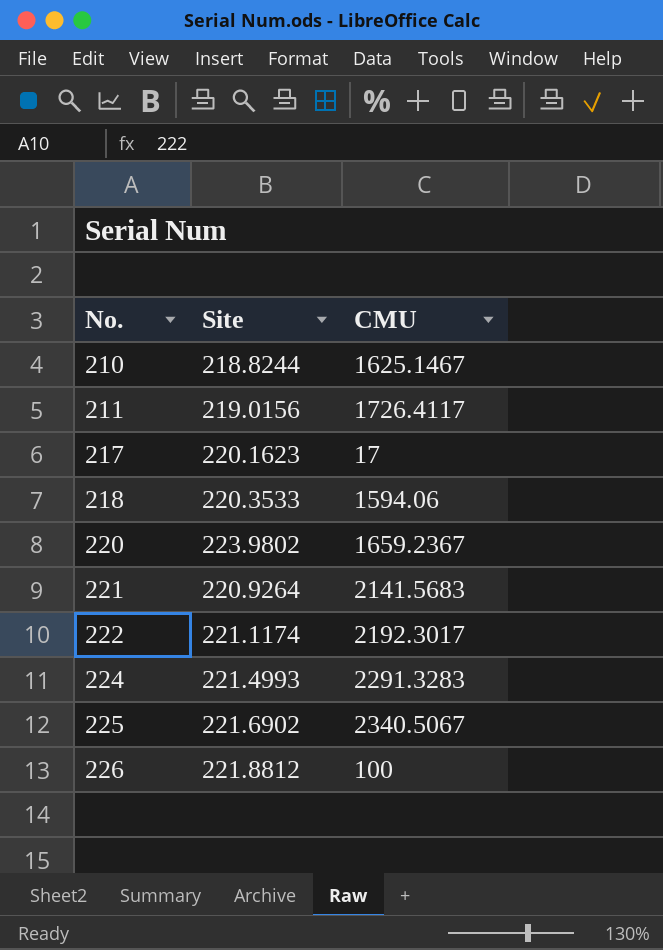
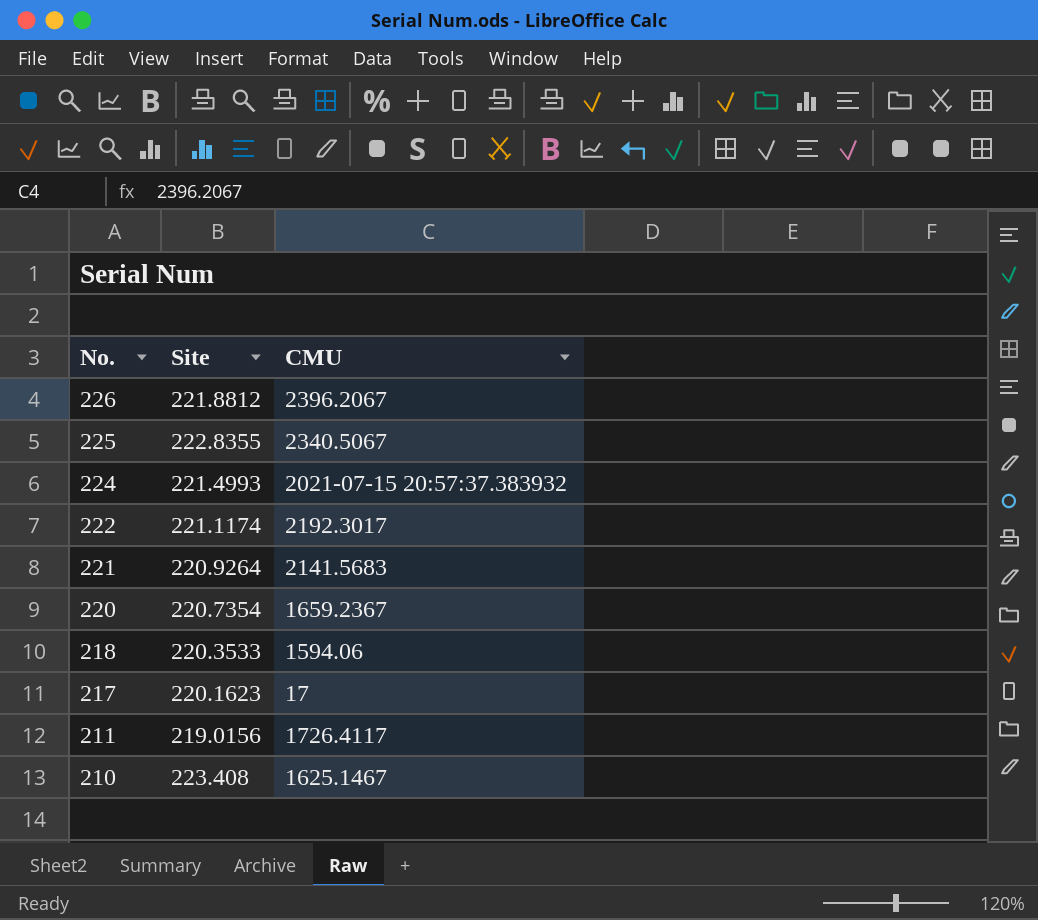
row order: No. ascending -> No. descending
226 | CMU: 100 -> 2396.2067
225 | Site: 221.6902 -> 222.8355
224 | CMU: 2291.3283 -> 2021-07-15 20:57:37.383932
220 | Site: 223.9802 -> 220.7354
210 | Site: 218.8244 -> 223.408

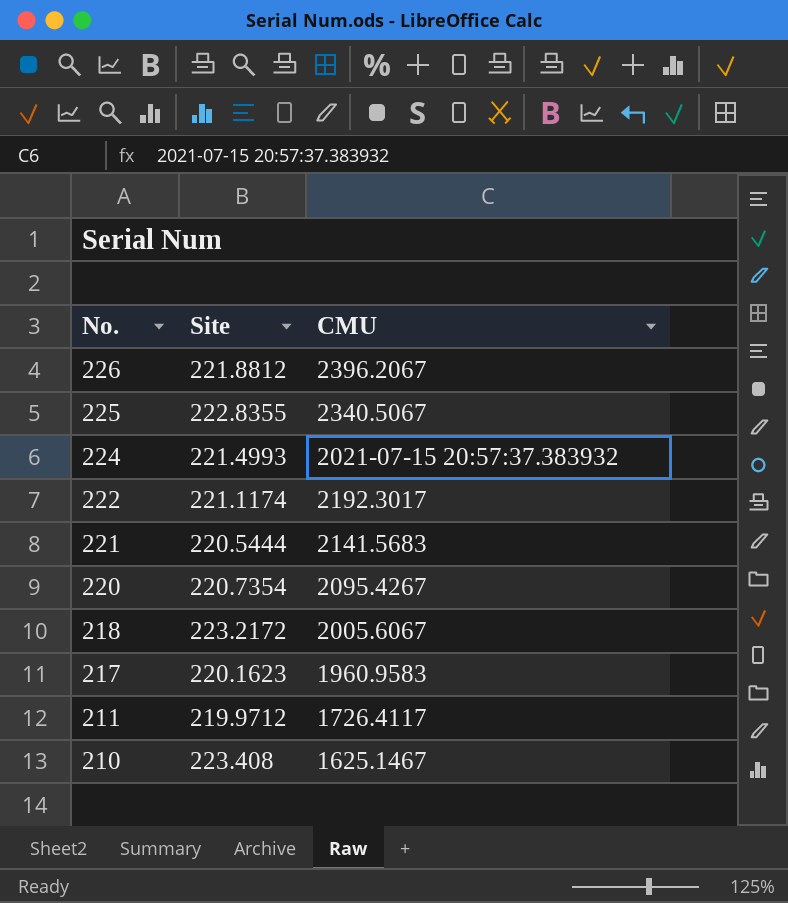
221 | Site: 220.9264 -> 220.5444
220 | CMU: 1659.2367 -> 2095.4267
218 | Site: 220.3533 -> 223.2172
218 | CMU: 1594.06 -> 2005.6067
217 | CMU: 17 -> 1960.9583
211 | Site: 219.0156 -> 219.9712

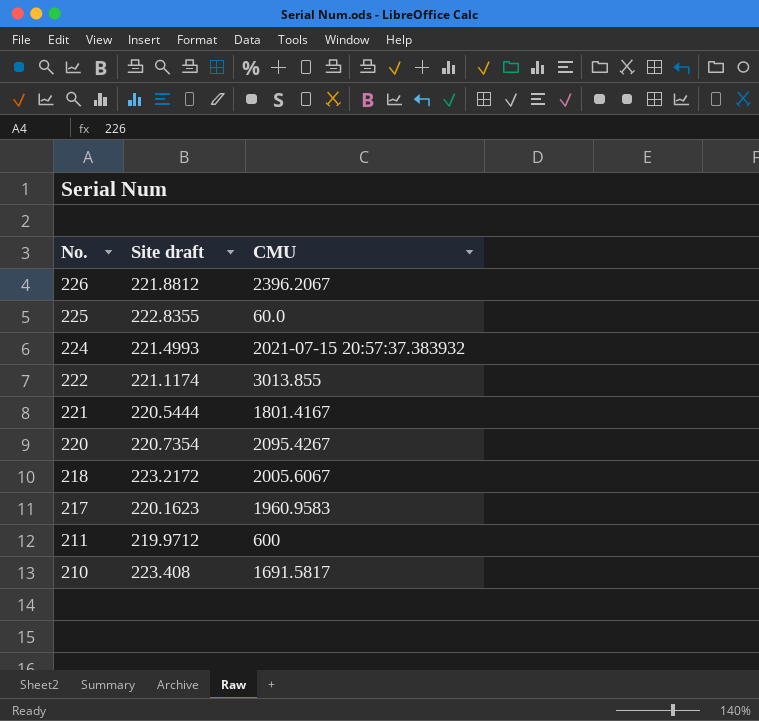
column name: Site -> Site draft
225 | CMU: 2340.5067 -> 60.0
222 | CMU: 2192.3017 -> 3013.855
221 | CMU: 2141.5683 -> 1801.4167
211 | CMU: 1726.4117 -> 600
210 | CMU: 1625.1467 -> 1691.5817

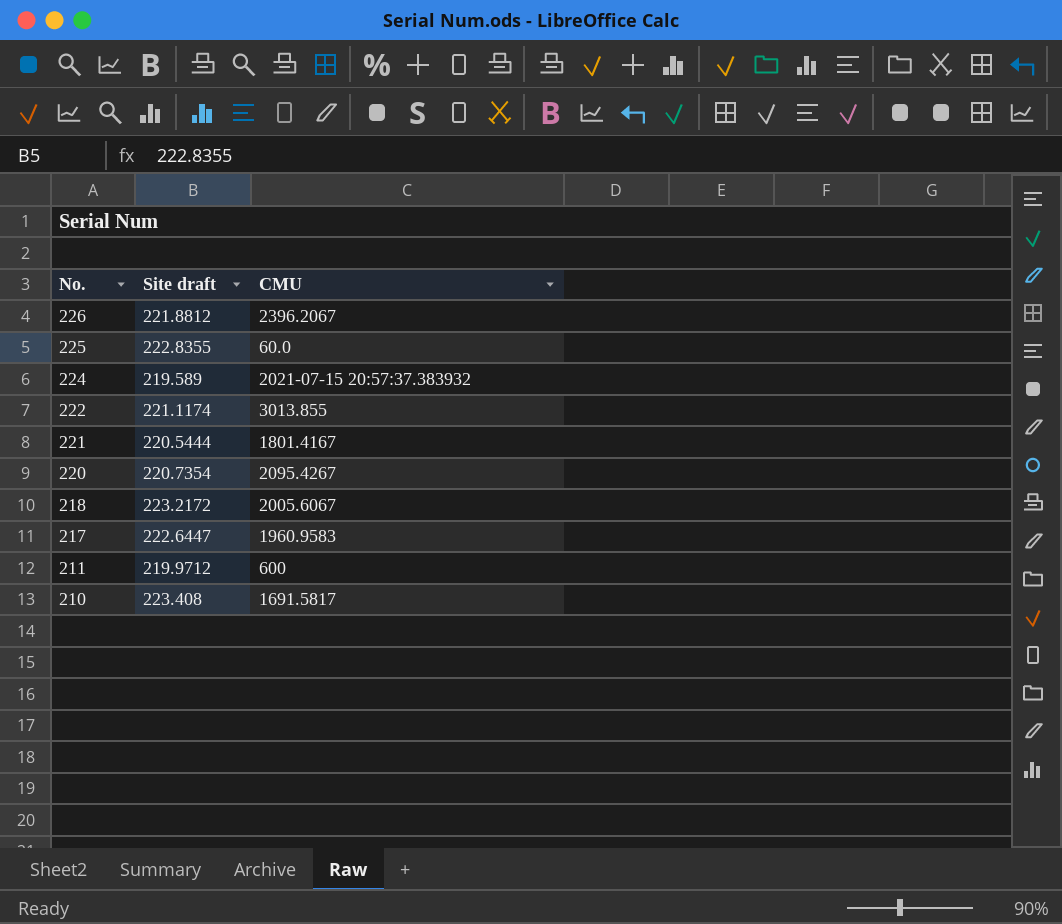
224 | Site draft: 221.4993 -> 219.589
217 | Site draft: 220.1623 -> 222.6447

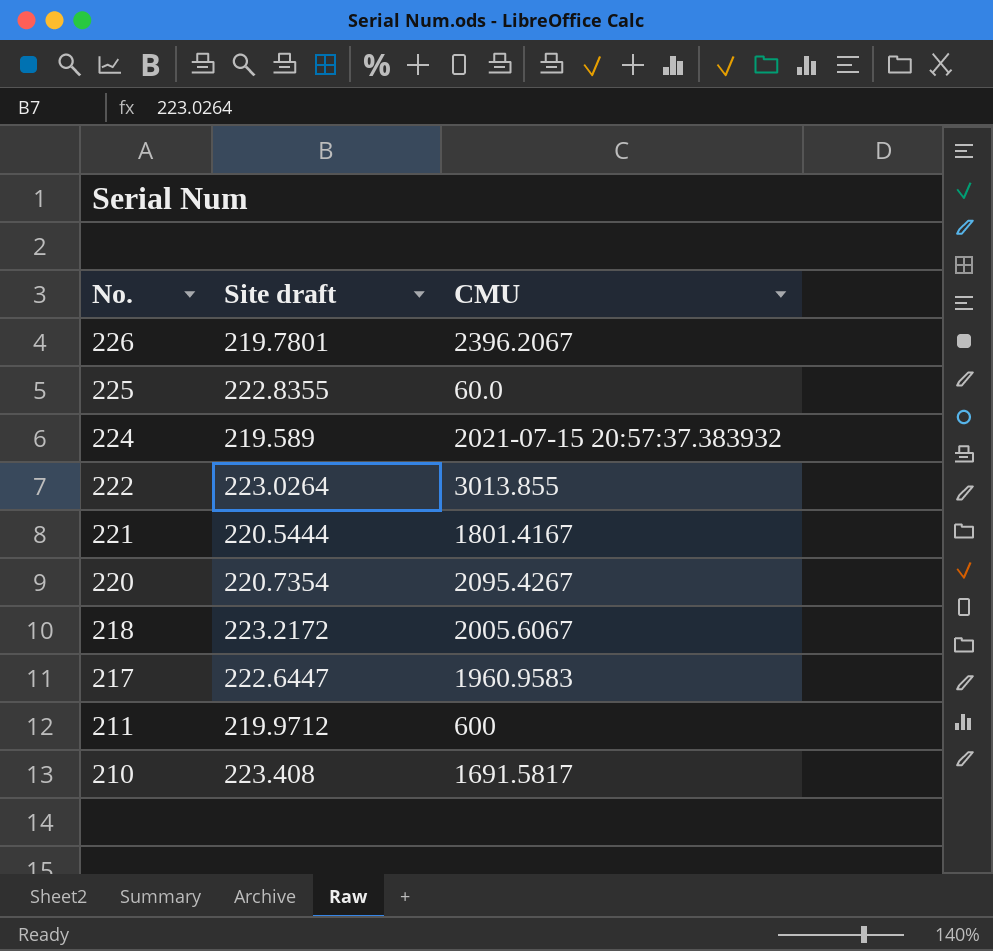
226 | Site draft: 221.8812 -> 219.7801
222 | Site draft: 221.1174 -> 223.0264

